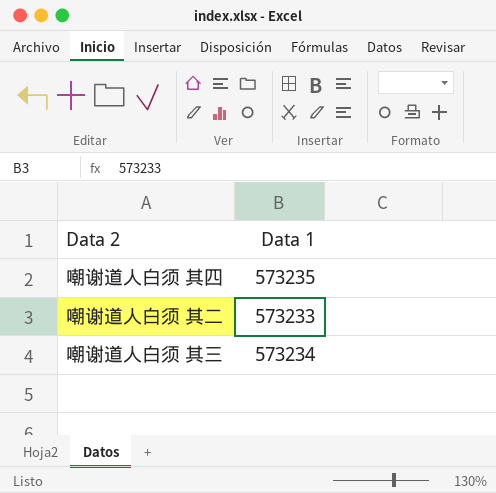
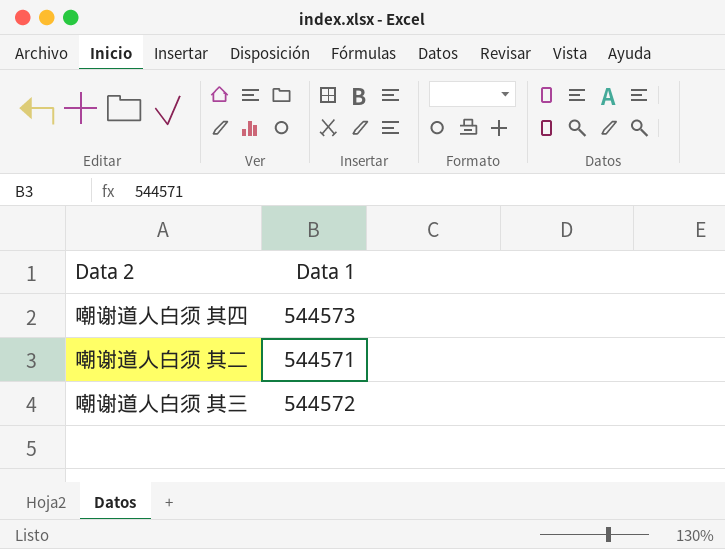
嘲谢道人白须 其四 | Data 1: 573235 -> 544573
嘲谢道人白须 其二 | Data 1: 573233 -> 544571
嘲谢道人白须 其三 | Data 1: 573234 -> 544572

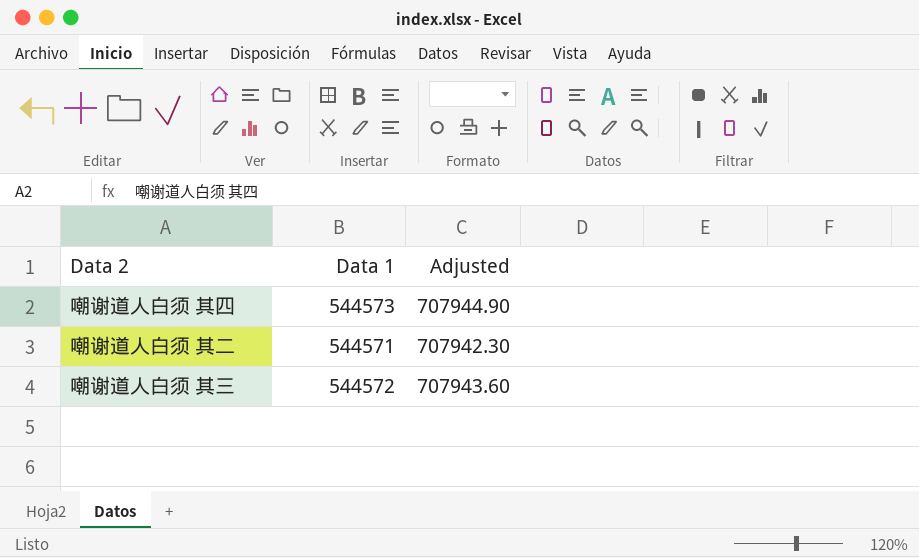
column Adjusted | formula: none -> [Data 1] * 1.3

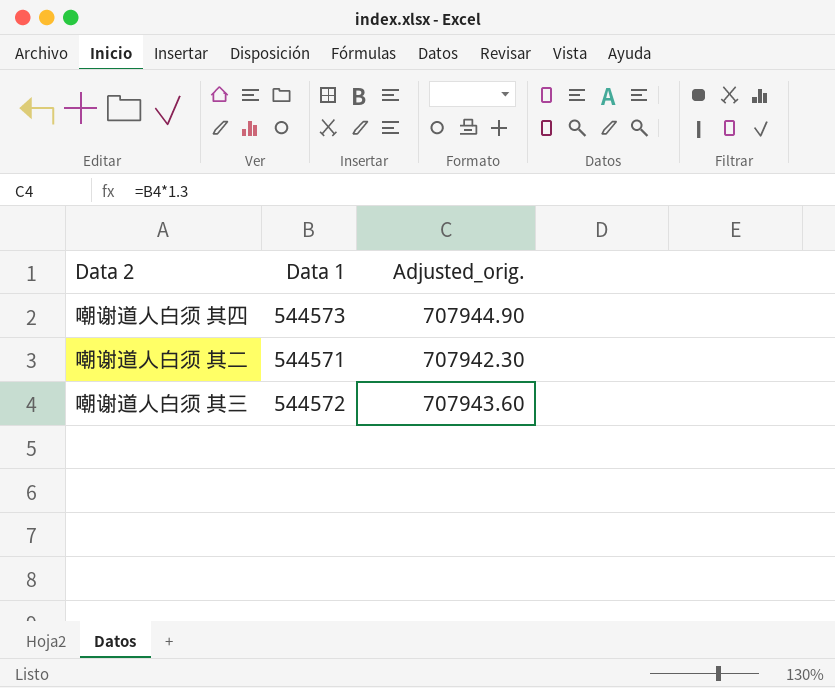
column name: Adjusted -> Adjusted_orig.

